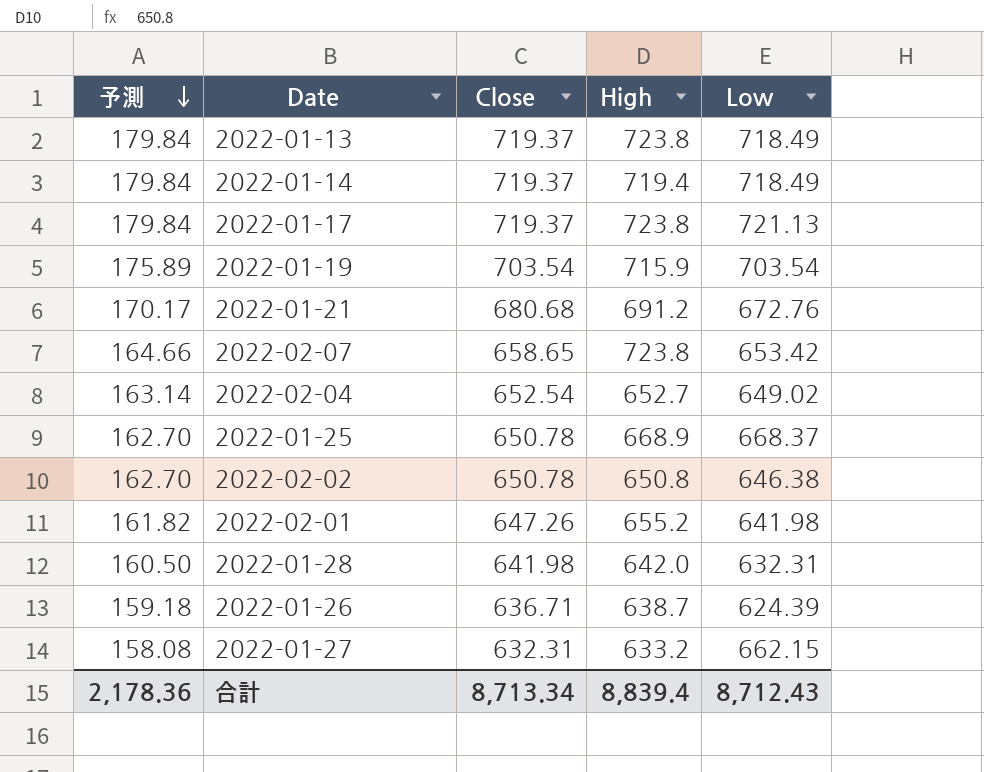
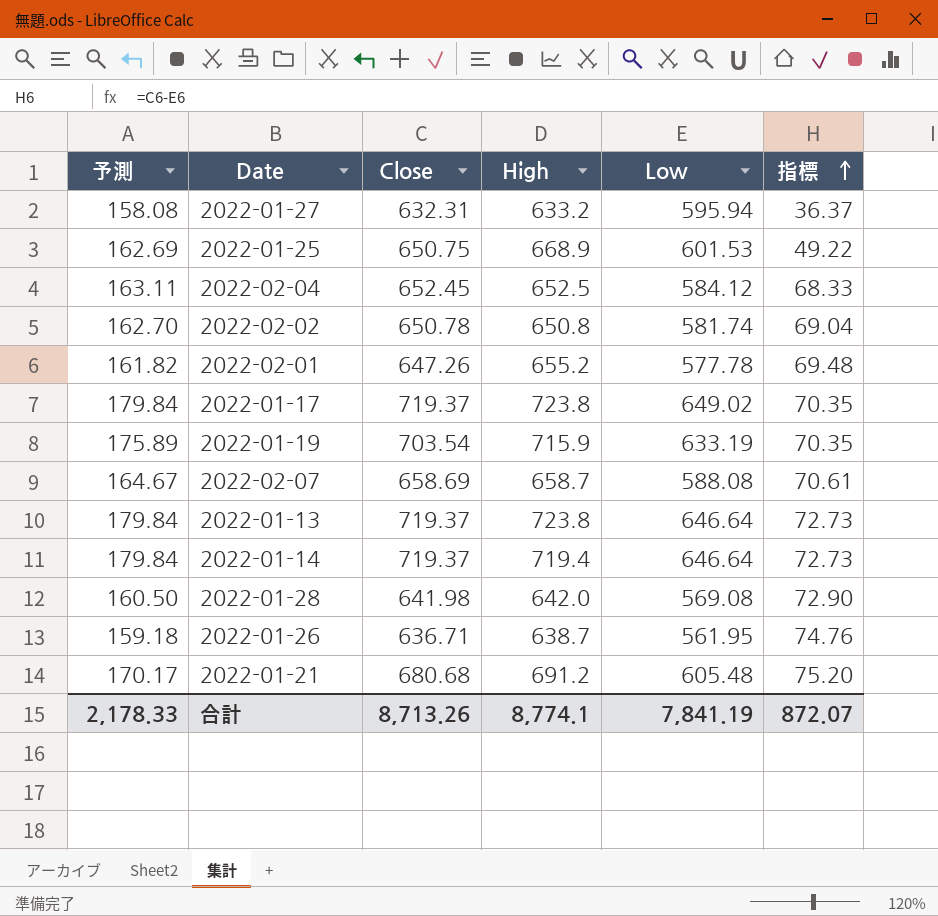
row order: 予測 descending -> 指標 ascending
column 指標 | formula: none -> [Close] - [Low]
2022-01-27 | Low: 662.15 -> 595.94
2022-01-25 | 予測: 162.70 -> 162.69
2022-01-25 | Close: 650.78 -> 650.75
2022-01-25 | Low: 668.37 -> 601.53
2022-02-04 | 予測: 163.14 -> 163.11
2022-02-04 | Close: 652.54 -> 652.45
2022-02-04 | High: 652.7 -> 652.5
2022-02-04 | Low: 649.02 -> 584.12
2022-02-02 | Low: 646.38 -> 581.74
2022-02-01 | Low: 641.98 -> 577.78
2022-01-17 | Low: 721.13 -> 649.02
2022-01-19 | Low: 703.54 -> 633.19
2022-02-07 | 予測: 164.66 -> 164.67
2022-02-07 | Close: 658.65 -> 658.69
2022-02-07 | High: 723.8 -> 658.7
2022-02-07 | Low: 653.42 -> 588.08
2022-01-13 | Low: 718.49 -> 646.64
2022-01-14 | Low: 718.49 -> 646.64
2022-01-28 | Low: 632.31 -> 569.08
2022-01-26 | Low: 624.39 -> 561.95
2022-01-21 | Low: 672.76 -> 605.48
合計 | 予測: 2,178.36 -> 2,178.33
合計 | Close: 8,713.34 -> 8,713.26
合計 | High: 8,839.4 -> 8,774.1
合計 | Low: 8,712.43 -> 7,841.19

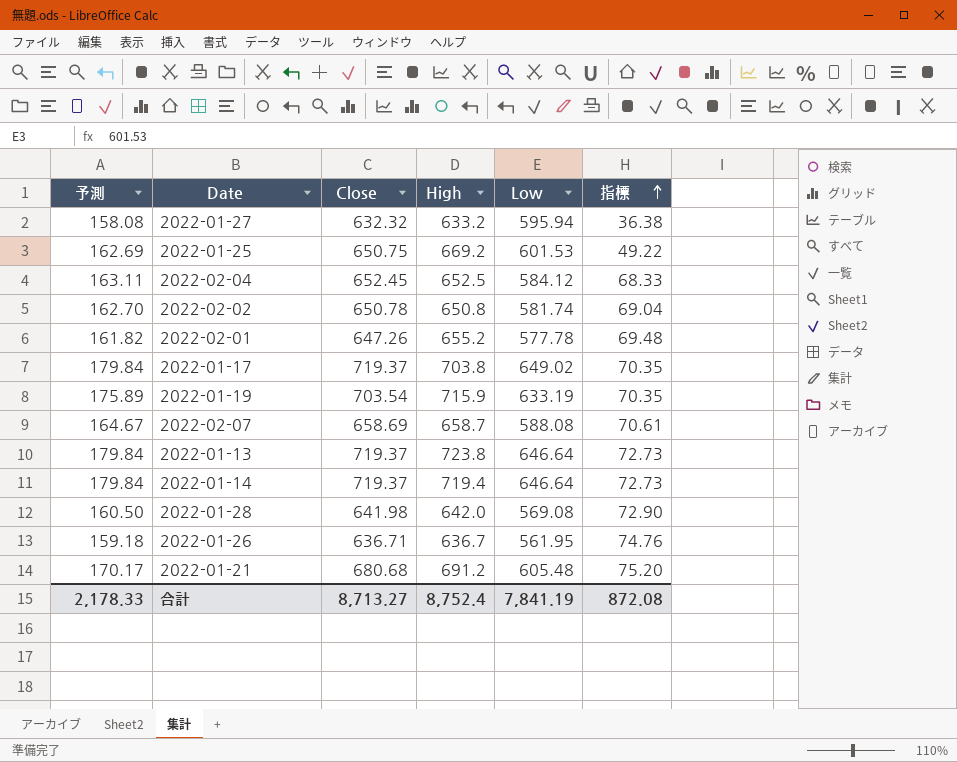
2022-01-27 | Close: 632.31 -> 632.32
2022-01-27 | 指標: 36.37 -> 36.38
2022-01-25 | High: 668.9 -> 669.2
2022-01-17 | High: 723.8 -> 703.8
2022-01-26 | High: 638.7 -> 636.7
合計 | Close: 8,713.26 -> 8,713.27
合計 | High: 8,774.1 -> 8,752.4
合計 | 指標: 872.07 -> 872.08

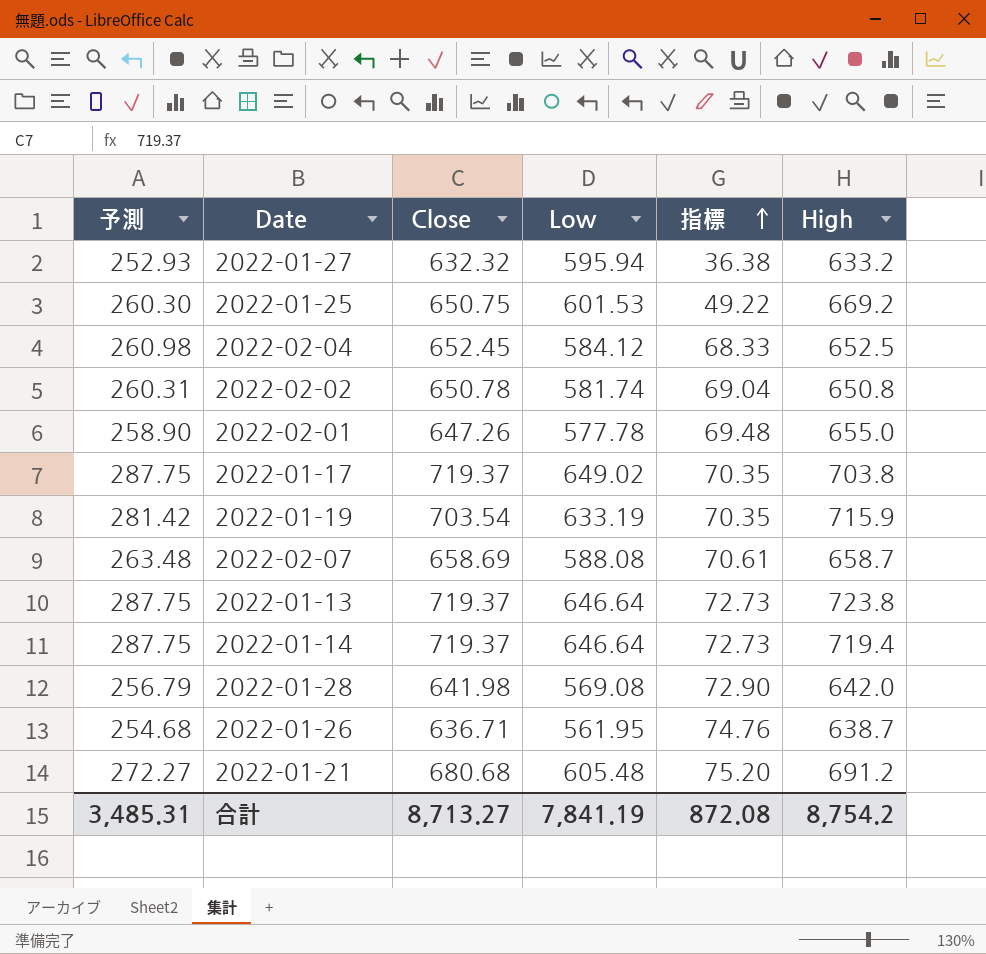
column 予測 | formula: [Close] * 0.25 -> [Close] * 0.4
column High | position: 4 -> 6
2022-02-01 | High: 655.2 -> 655.0
2022-01-26 | High: 636.7 -> 638.7
合計 | 予測: 2,178.33 -> 3,485.31
合計 | High: 8,752.4 -> 8,754.2

